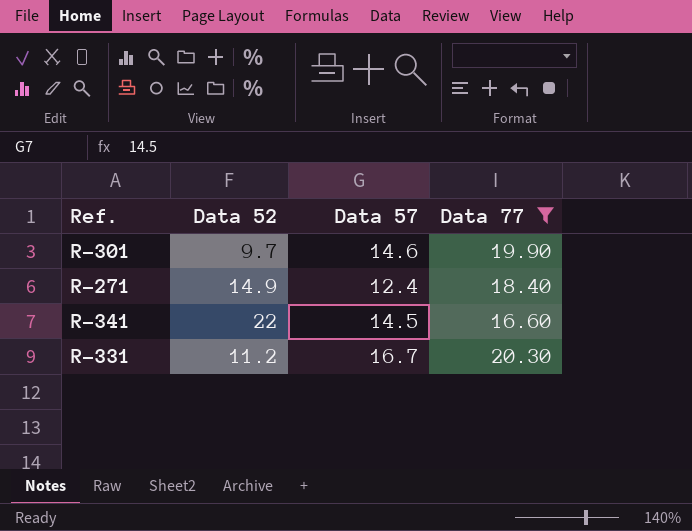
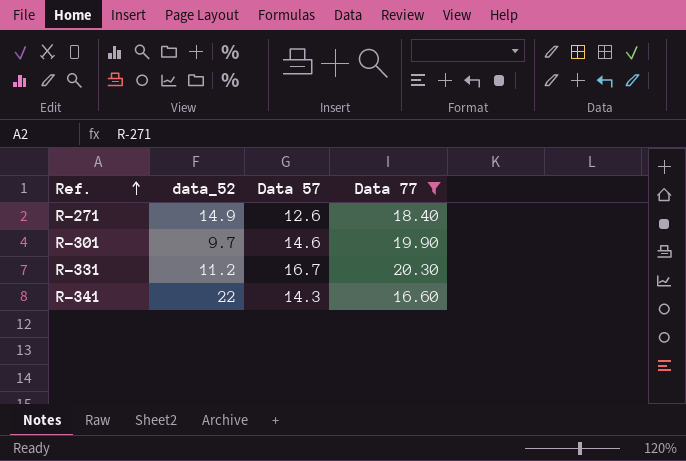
row order: none -> Ref. ascending
column name: Data 52 -> data_52
R-271 | Data 57: 12.4 -> 12.6
R-341 | Data 57: 14.5 -> 14.3

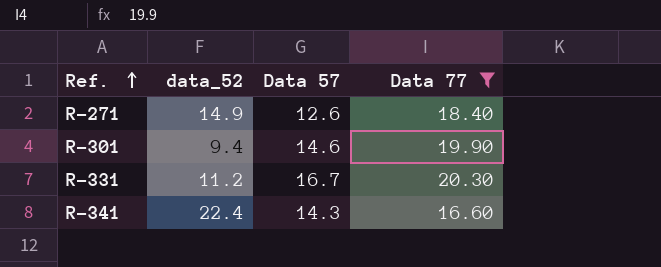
R-301 | data_52: 9.7 -> 9.4
R-341 | data_52: 22 -> 22.4

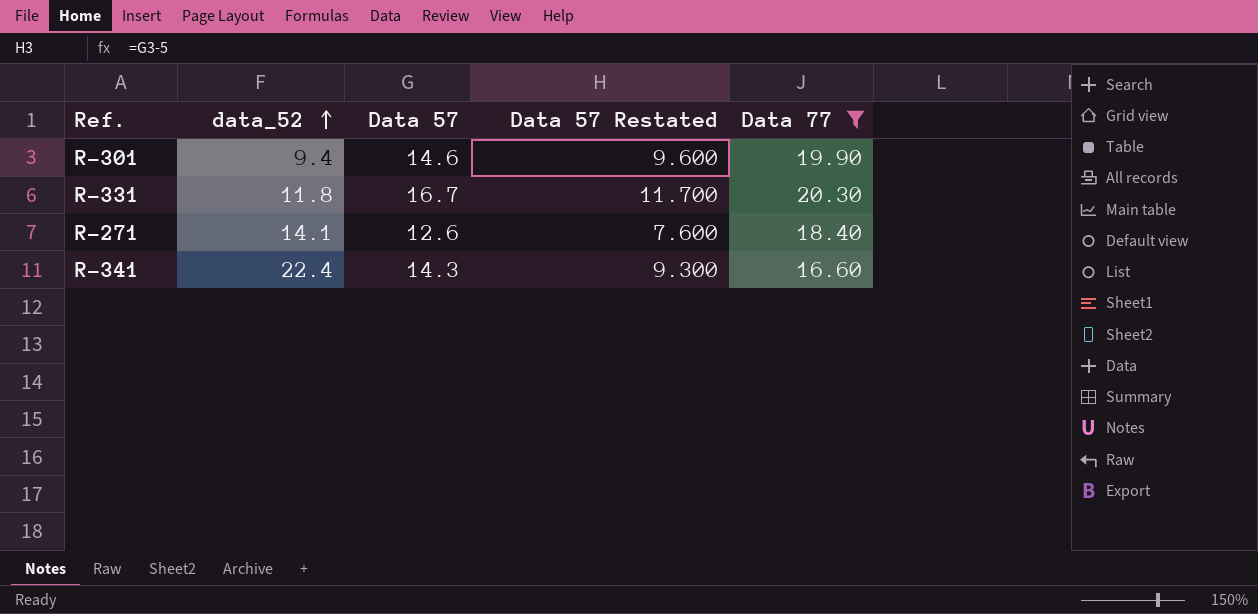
row order: Ref. ascending -> data_52 ascending
column Data 57 Restated | formula: none -> [Data 57] - 5
R-331 | data_52: 11.2 -> 11.8
R-271 | data_52: 14.9 -> 14.1

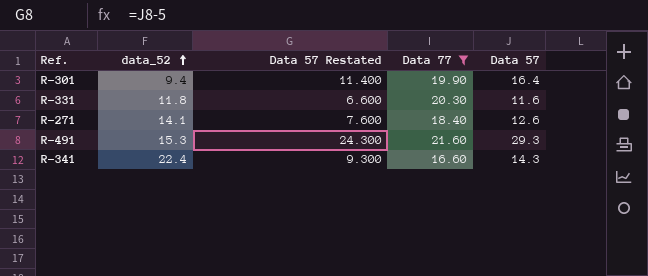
column Data 57 | position: 3 -> 5
R-301 | Data 57 Restated: 9.600 -> 11.400
R-301 | Data 57: 14.6 -> 16.4
R-331 | Data 57 Restated: 11.700 -> 6.600
R-331 | Data 57: 16.7 -> 11.6
row R-491: none -> 15.3 | 24.300 | 21.60 | 29.3

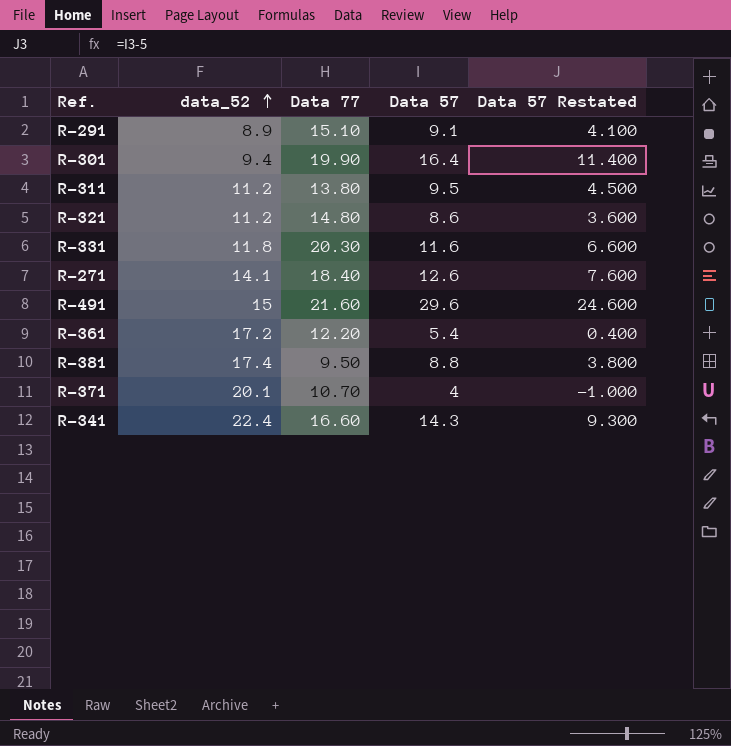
filter: Data 77 >= 16.60 -> none
column Data 57 Restated | position: 3 -> 5
R-491 | data_52: 15.3 -> 15
R-491 | Data 57: 29.3 -> 29.6
R-491 | Data 57 Restated: 24.300 -> 24.600

